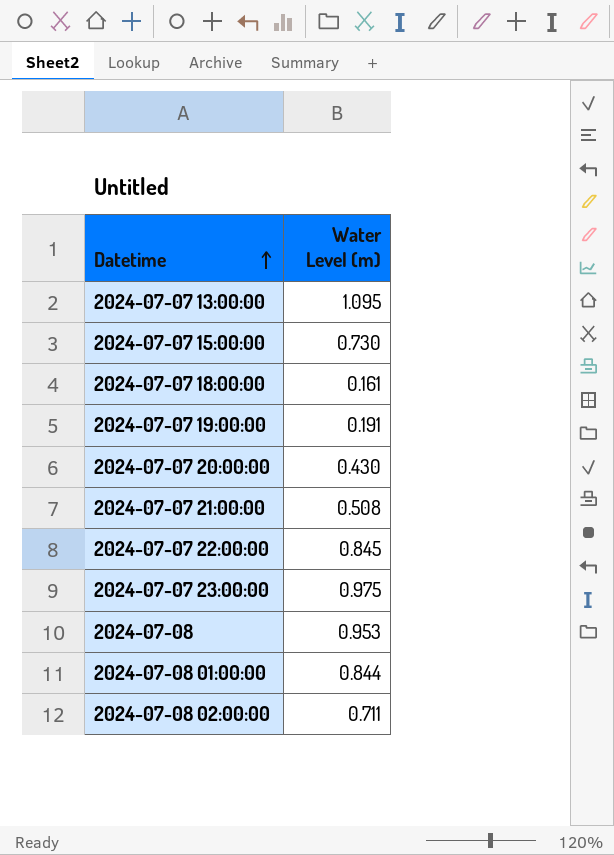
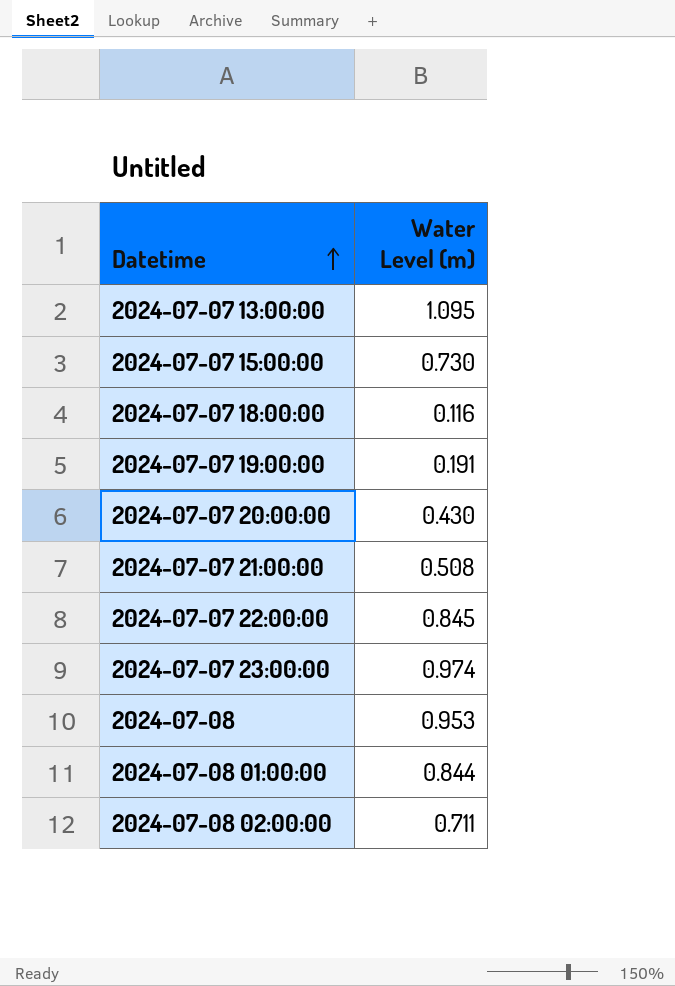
2024-07-07 18:00:00 | Water Level (m): 0.161 -> 0.116
2024-07-07 23:00:00 | Water Level (m): 0.975 -> 0.974

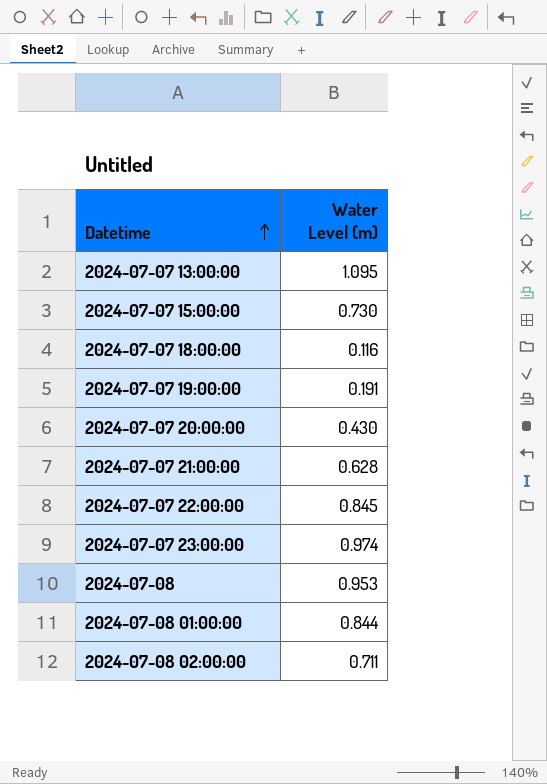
2024-07-07 21:00:00 | Water Level (m): 0.508 -> 0.628

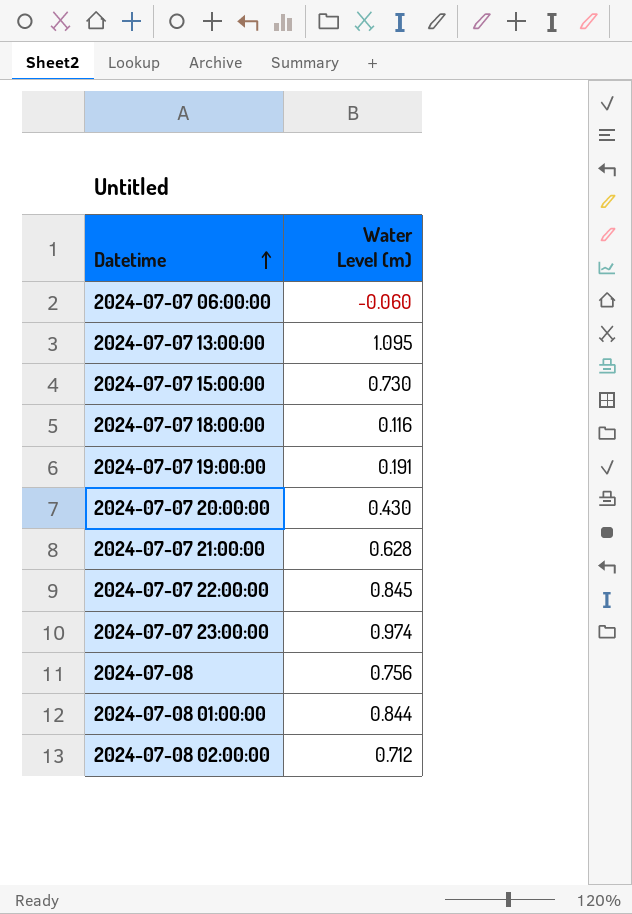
row 2024-07-07 06:00:00: none -> -0.060
2024-07-08 | Water Level (m): 0.953 -> 0.756
2024-07-08 02:00:00 | Water Level (m): 0.711 -> 0.712

